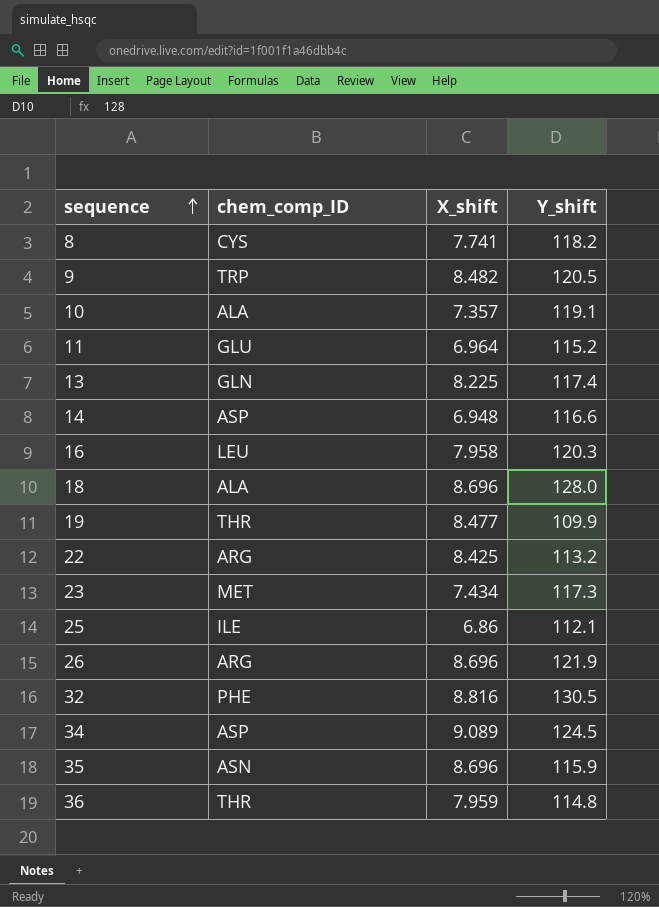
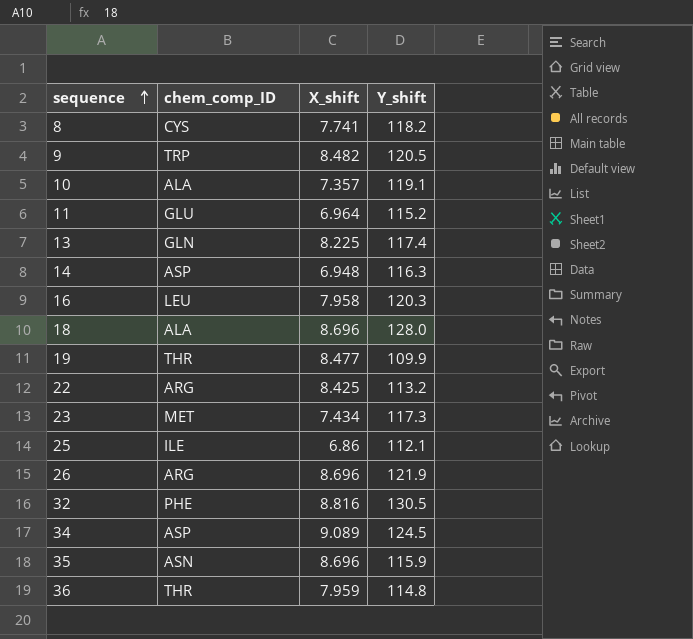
14 | Y_shift: 116.6 -> 116.3

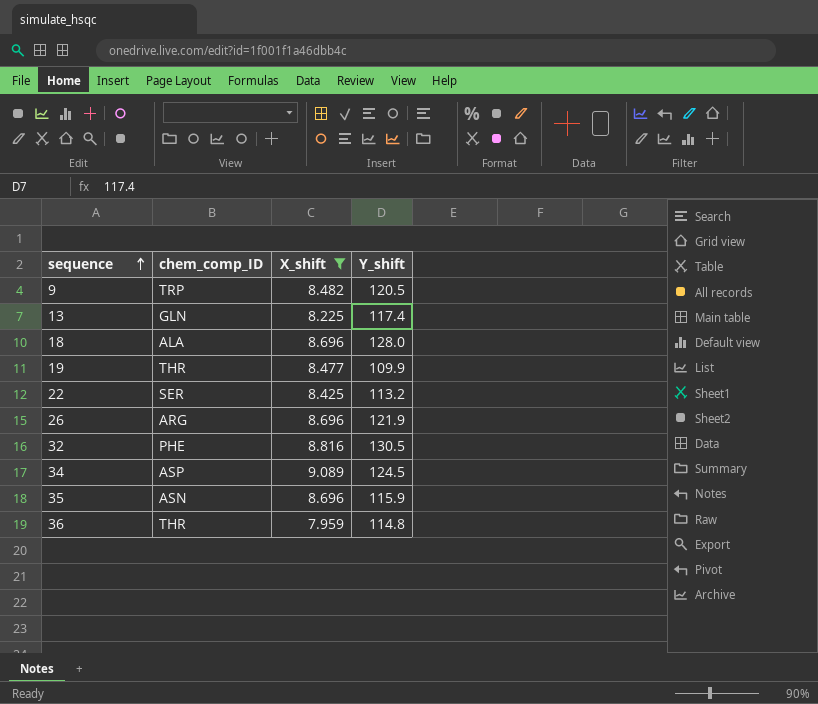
filter: none -> X_shift >= 7.959
22 | chem_comp_ID: ARG -> SER

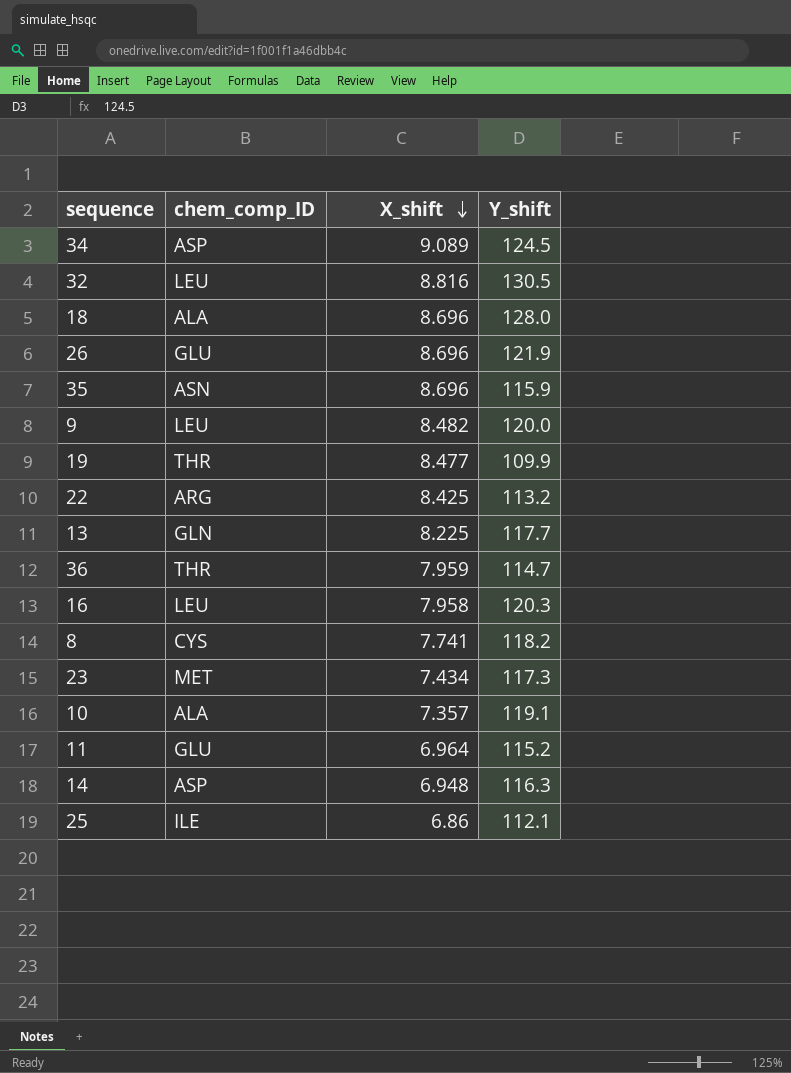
filter: X_shift >= 7.959 -> none
row order: sequence ascending -> X_shift descending
32 | chem_comp_ID: PHE -> LEU
26 | chem_comp_ID: ARG -> GLU
9 | chem_comp_ID: TRP -> LEU
9 | Y_shift: 120.5 -> 120.0
22 | chem_comp_ID: SER -> ARG
13 | Y_shift: 117.4 -> 117.7
36 | Y_shift: 114.8 -> 114.7

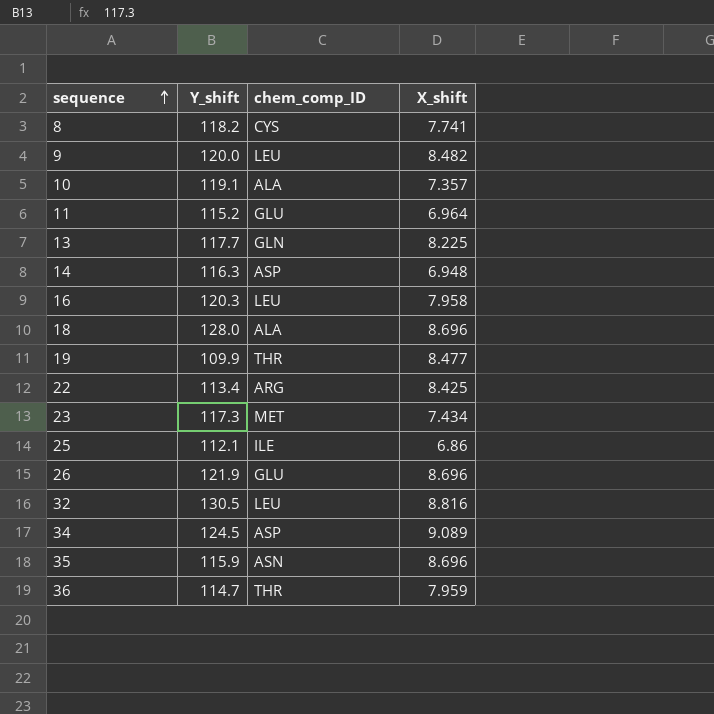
row order: X_shift descending -> sequence ascending
column Y_shift | position: 4 -> 2
22 | Y_shift: 113.2 -> 113.4

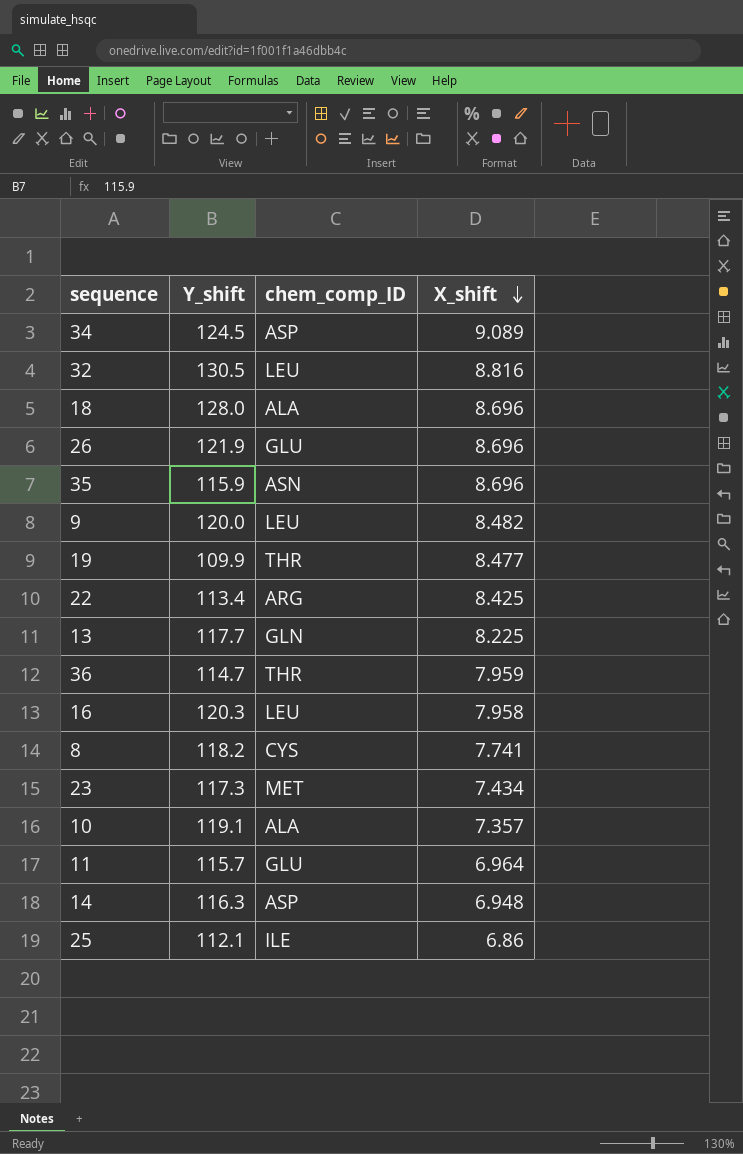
row order: sequence ascending -> X_shift descending
11 | Y_shift: 115.2 -> 115.7

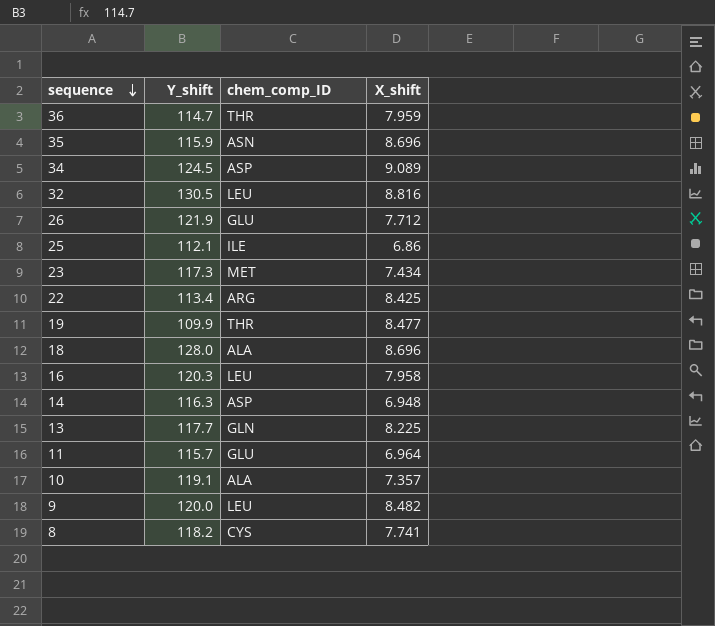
row order: X_shift descending -> sequence descending
26 | X_shift: 8.696 -> 7.712

